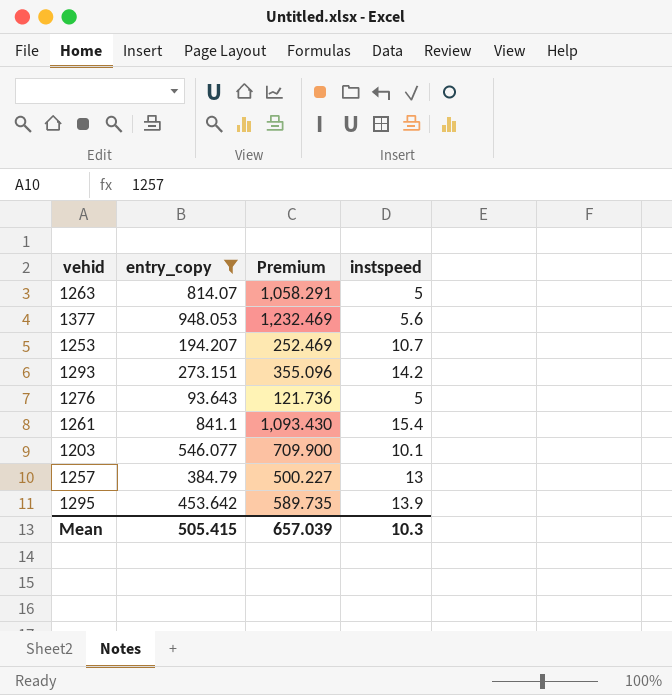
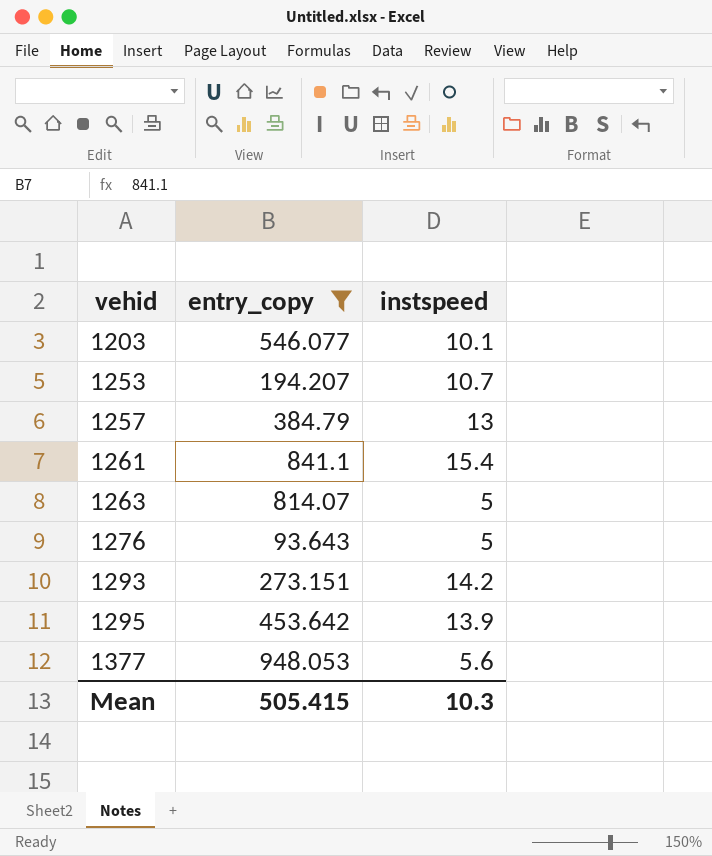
row order: none -> vehid ascending
column Premium | formula: [entry_copy] * 1.3 -> none

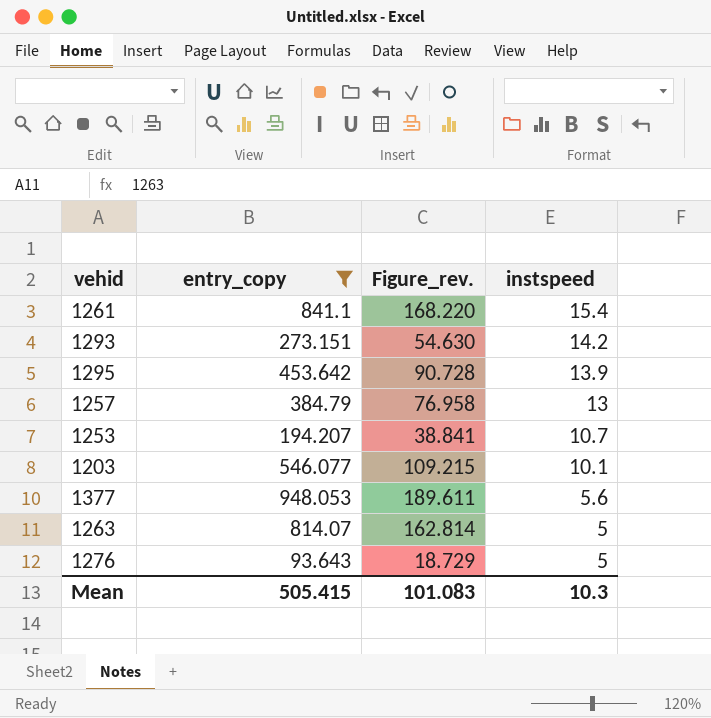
row order: vehid ascending -> instspeed descending
column Figure_rev. | formula: none -> [entry_copy] * 0.2

